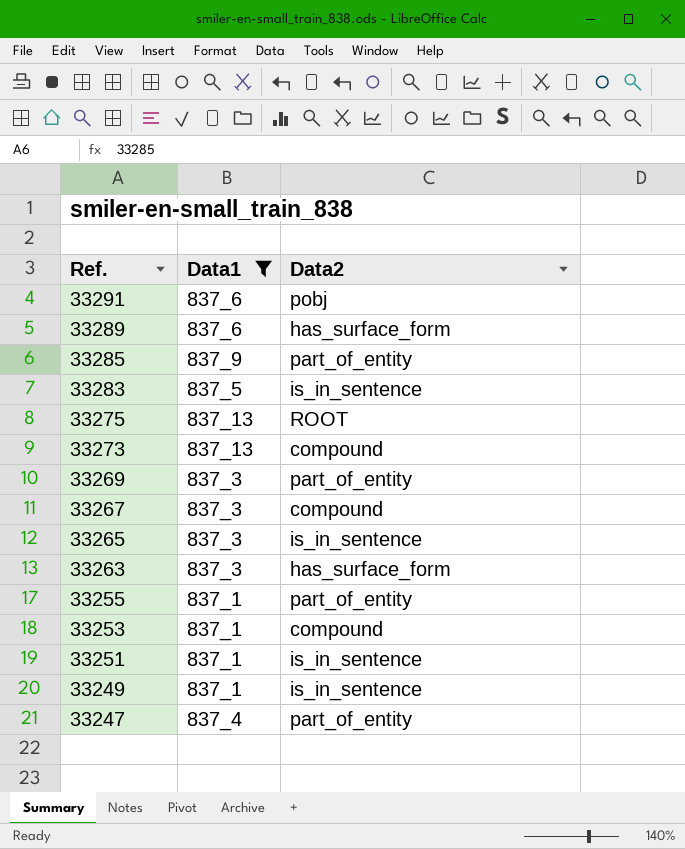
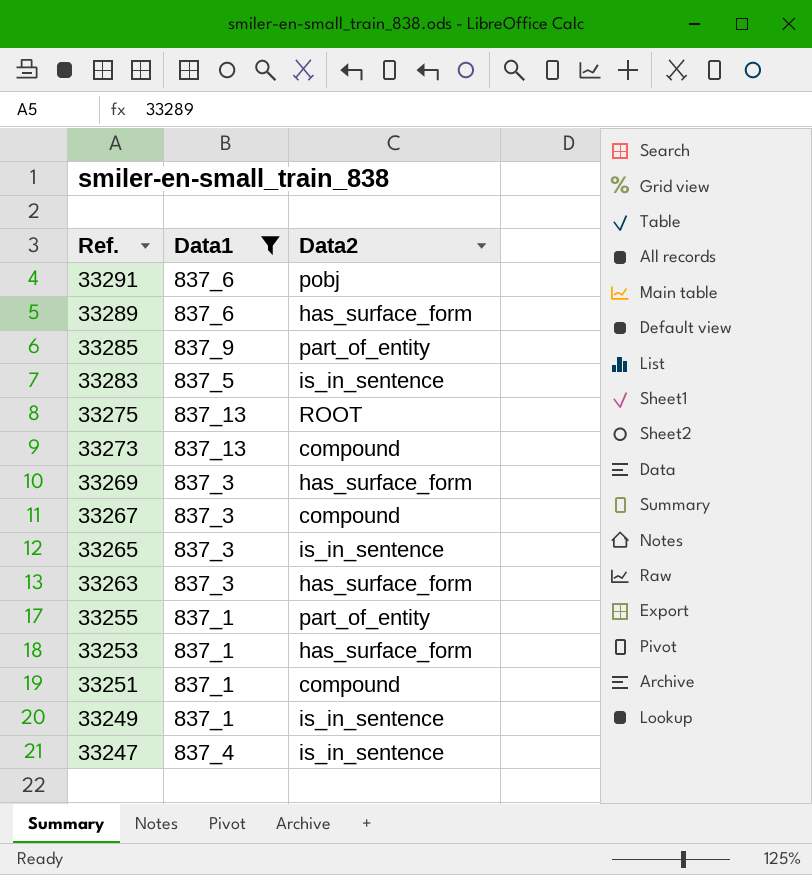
33269 | Data2: part_of_entity -> has_surface_form
33253 | Data2: compound -> has_surface_form
33251 | Data2: is_in_sentence -> compound
33247 | Data2: part_of_entity -> is_in_sentence

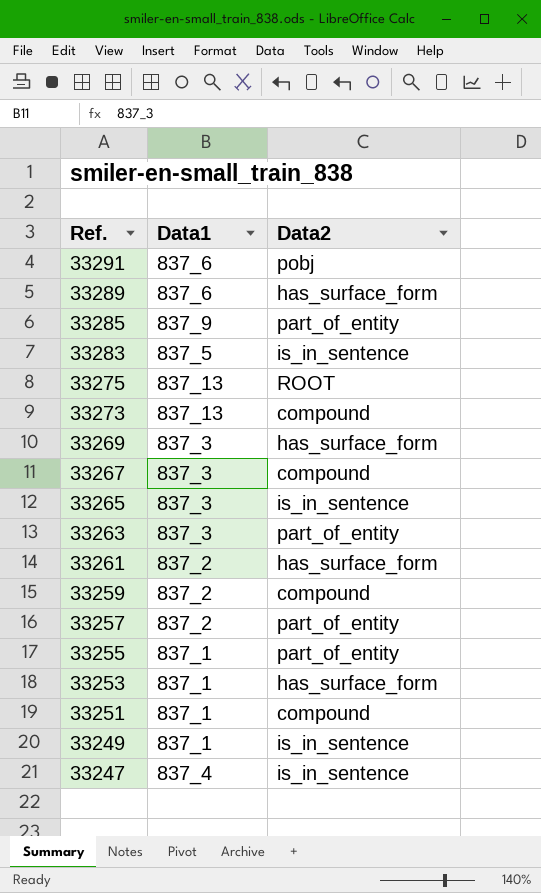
filter: Data1 != 837_2 -> none
33263 | Data2: has_surface_form -> part_of_entity

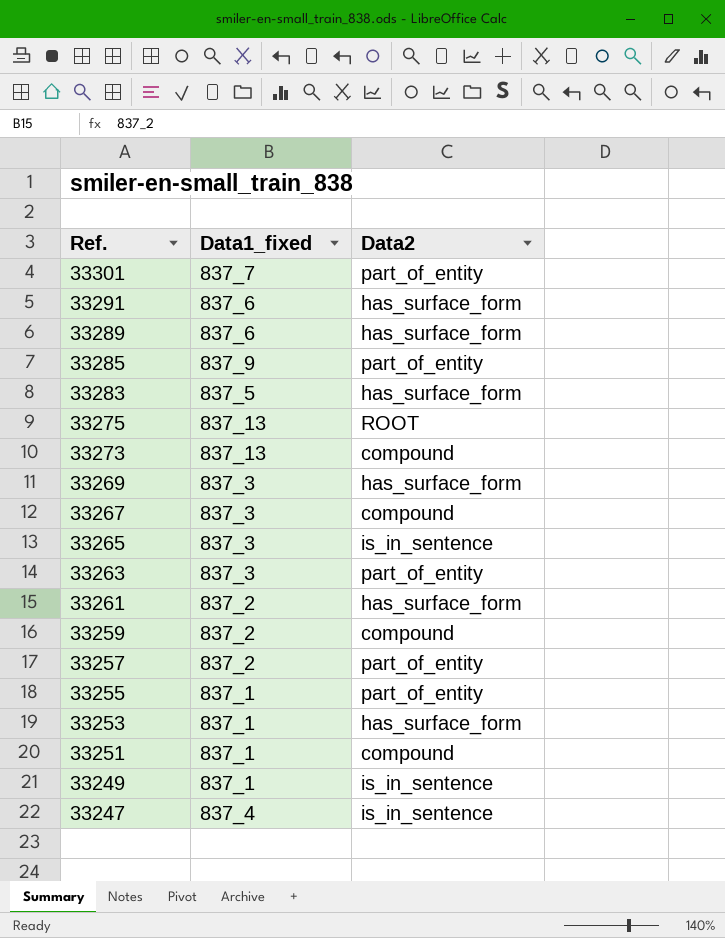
column name: Data1 -> Data1_fixed
row 33301: none -> 837_7 | part_of_entity
33291 | Data2: pobj -> has_surface_form
33283 | Data2: is_in_sentence -> has_surface_form

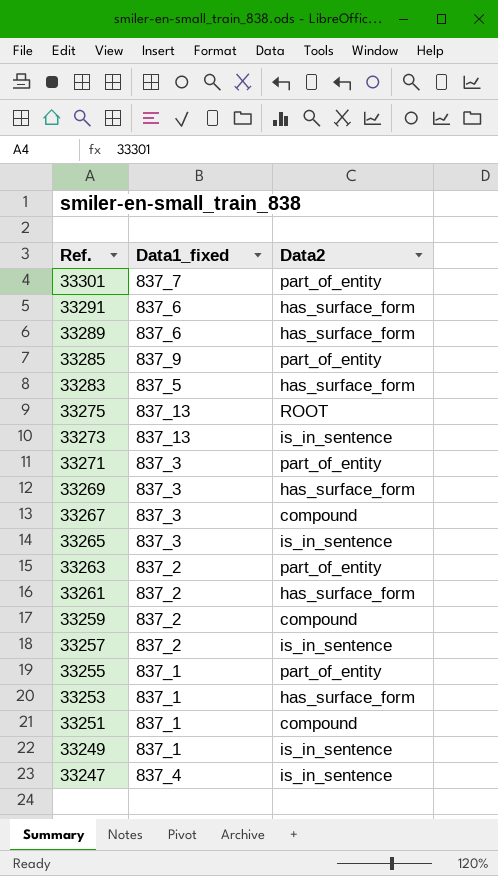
33273 | Data2: compound -> is_in_sentence
row 33271: none -> 837_3 | part_of_entity
33263 | Data1_fixed: 837_3 -> 837_2
33257 | Data2: part_of_entity -> is_in_sentence

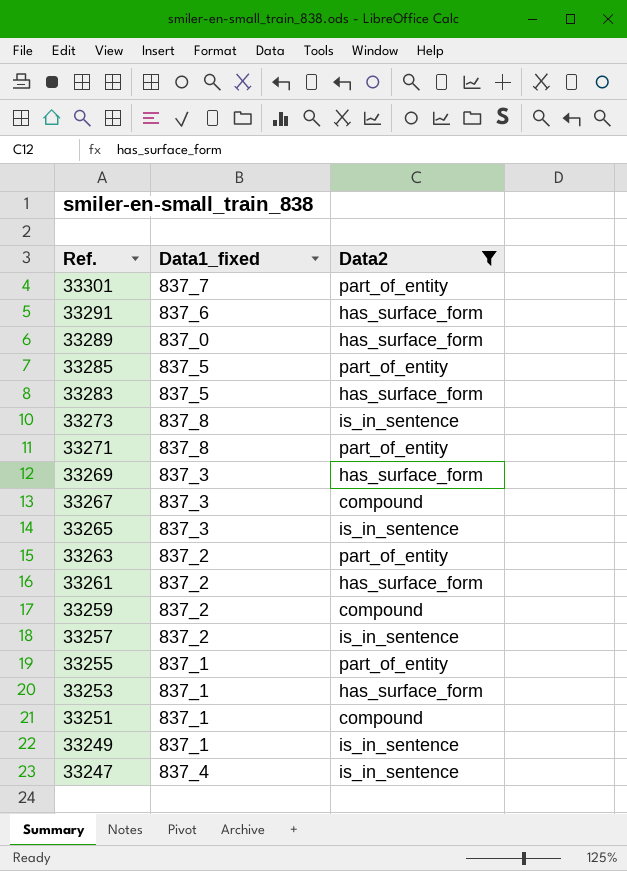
filter: none -> Data2 != ROOT
33289 | Data1_fixed: 837_6 -> 837_0
33285 | Data1_fixed: 837_9 -> 837_5
33273 | Data1_fixed: 837_13 -> 837_8
33271 | Data1_fixed: 837_3 -> 837_8

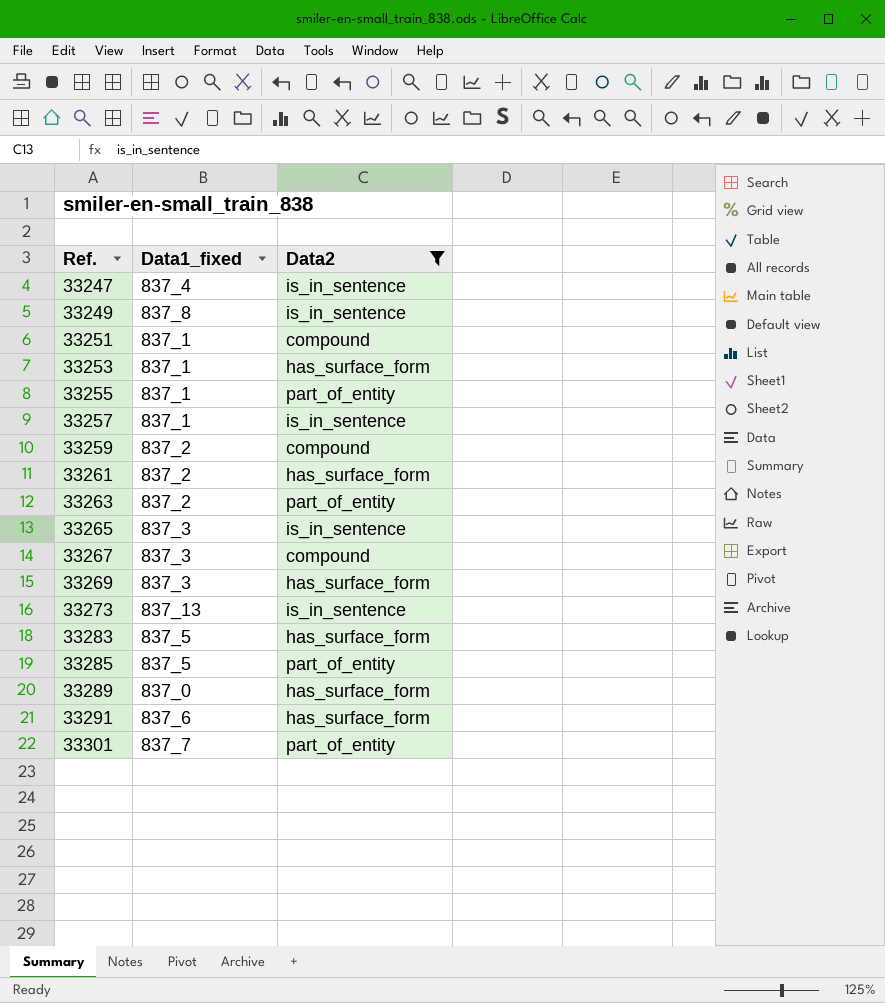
row order: Ref. descending -> Ref. ascending
row 33271: 837_8 | part_of_entity -> none
33249 | Data1_fixed: 837_1 -> 837_8
33257 | Data1_fixed: 837_2 -> 837_1
33273 | Data1_fixed: 837_8 -> 837_13

